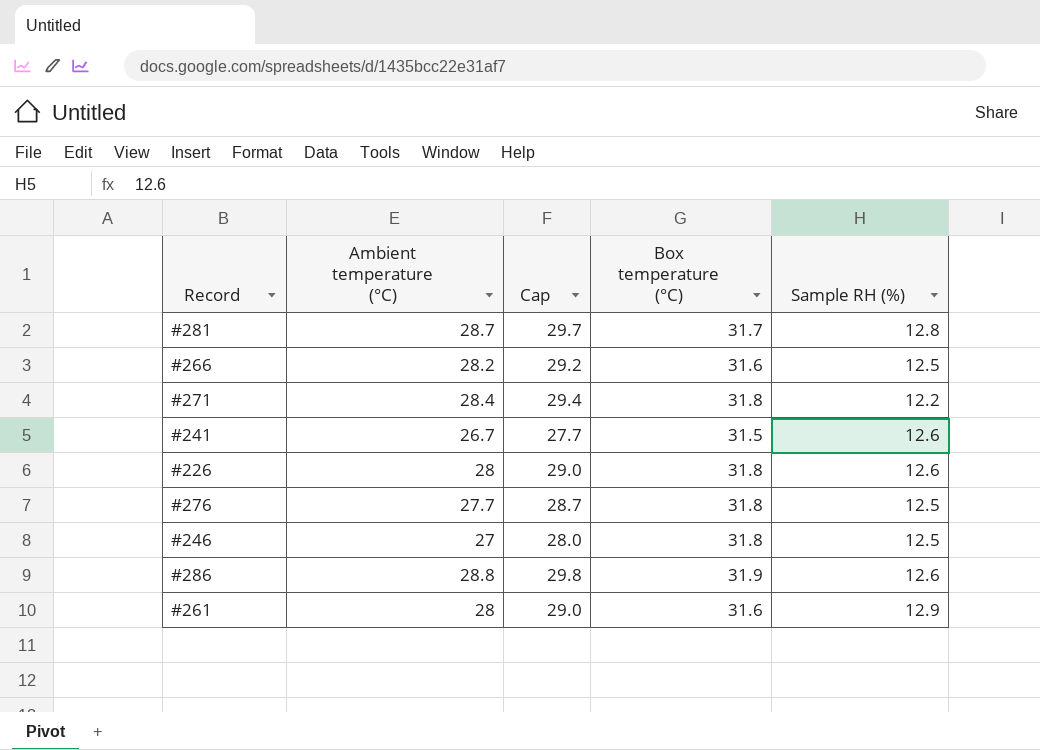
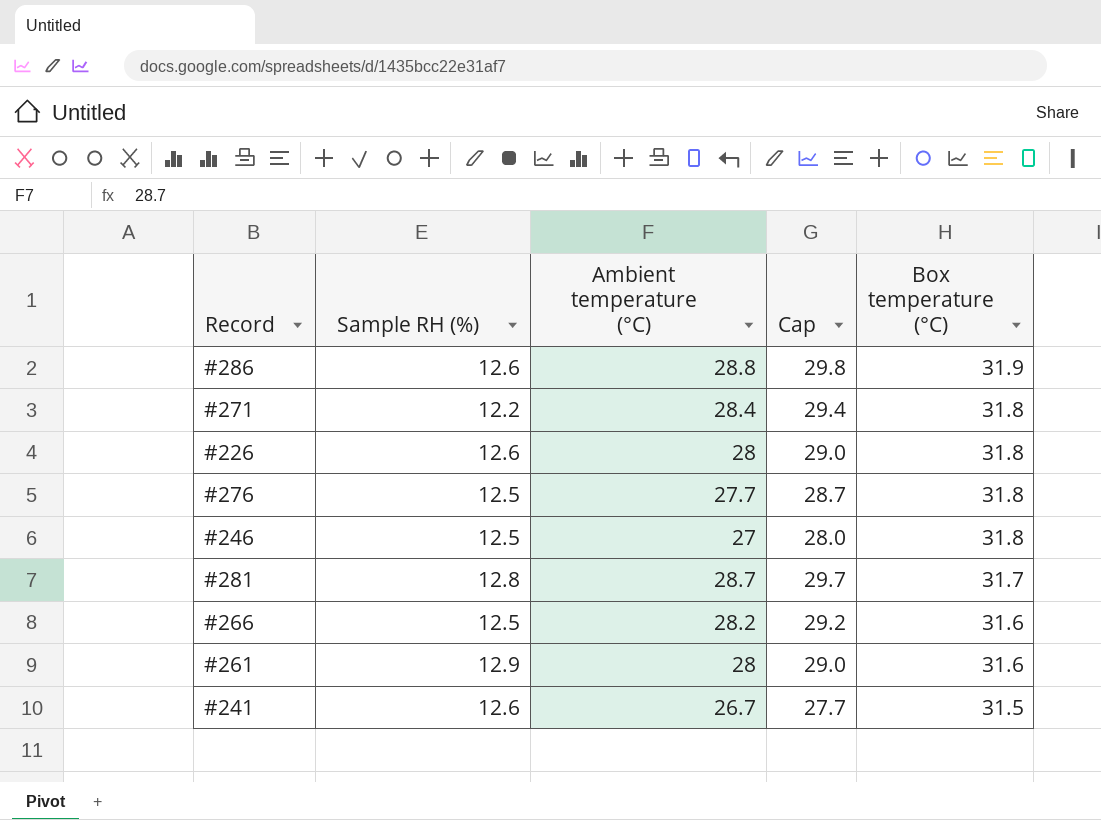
row order: none -> Box temperature (°C) descending
column Sample RH (%) | position: 5 -> 2

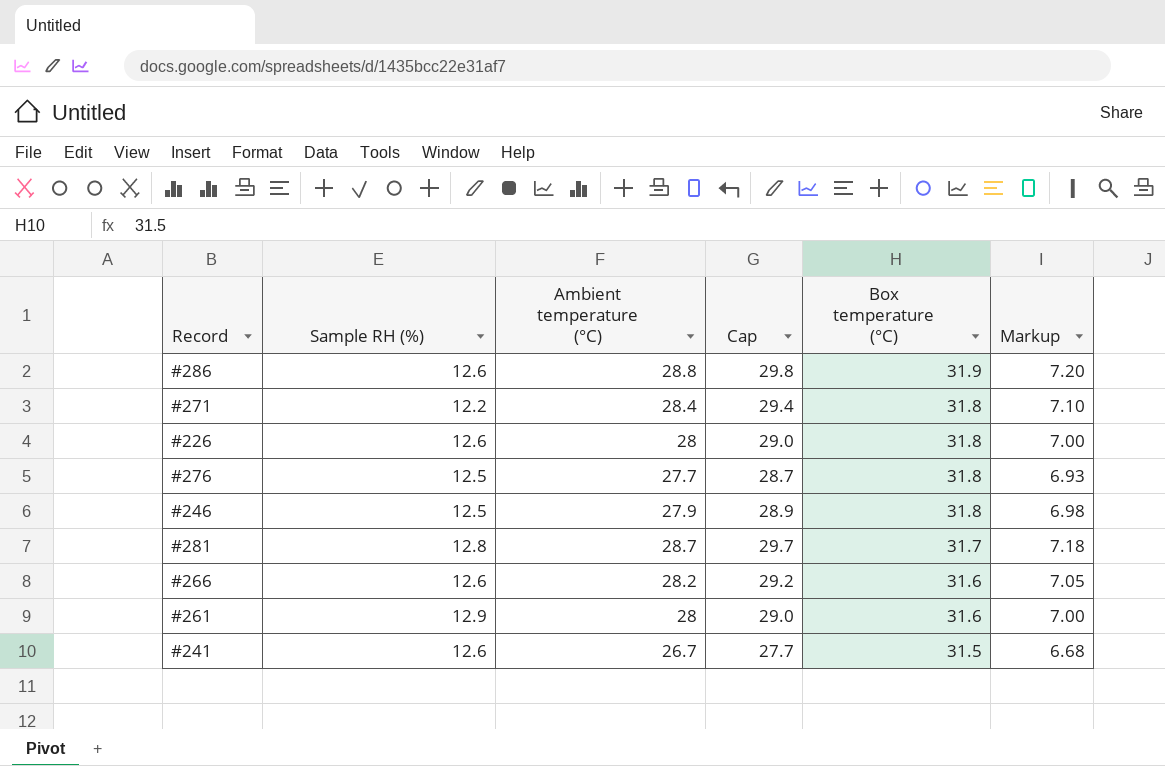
column Markup | formula: none -> [Ambient temperature (°C)] * 0.25
#246 | Ambient temperature (°C): 27 -> 27.9
#246 | Cap: 28.0 -> 28.9
#266 | Sample RH (%): 12.5 -> 12.6

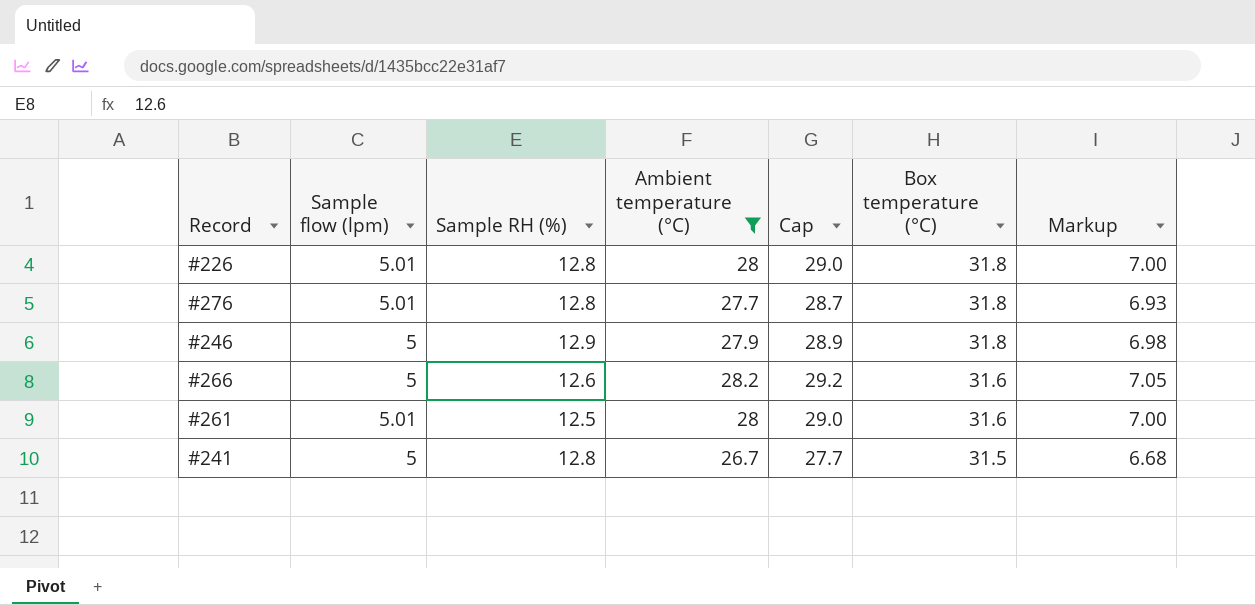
filter: none -> Ambient temperature (°C) <= 28.2
column Sample flow (lpm) | position: none -> 2
#226 | Sample RH (%): 12.6 -> 12.8
#276 | Sample RH (%): 12.5 -> 12.8
#246 | Sample RH (%): 12.5 -> 12.9
#261 | Sample RH (%): 12.9 -> 12.5
#241 | Sample RH (%): 12.6 -> 12.8

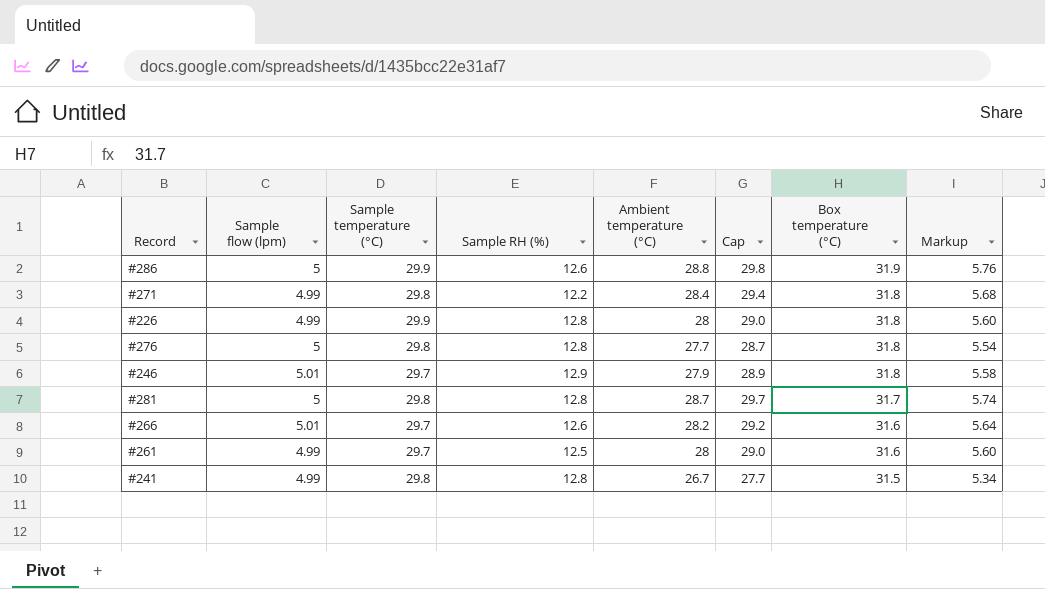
filter: Ambient temperature (°C) <= 28.2 -> none
column Sample temperature (°C) | position: none -> 3
column Markup | formula: [Ambient temperature (°C)] * 0.25 -> [Ambient temperature (°C)] * 0.2
#226 | Sample flow (lpm): 5.01 -> 4.99
#276 | Sample flow (lpm): 5.01 -> 5
#246 | Sample flow (lpm): 5 -> 5.01
#266 | Sample flow (lpm): 5 -> 5.01
#261 | Sample flow (lpm): 5.01 -> 4.99
#241 | Sample flow (lpm): 5 -> 4.99

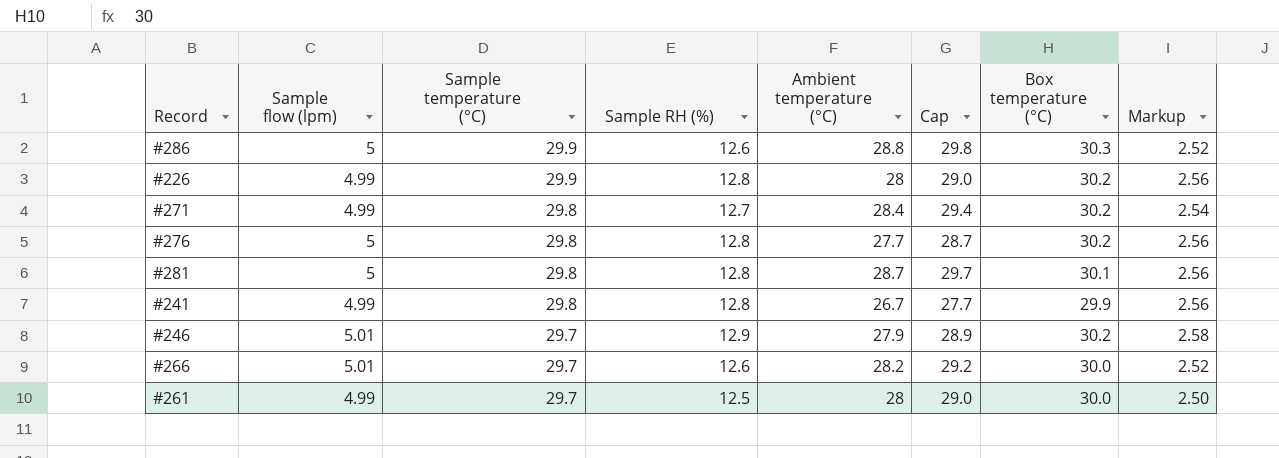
row order: Box temperature (°C) descending -> Sample temperature (°C) descending
column Markup | formula: [Ambient temperature (°C)] * 0.2 -> [Sample RH (%)] * 0.2
#286 | Box temperature (°C): 31.9 -> 30.3
#226 | Box temperature (°C): 31.8 -> 30.2
#271 | Sample RH (%): 12.2 -> 12.7
#271 | Box temperature (°C): 31.8 -> 30.2
#276 | Box temperature (°C): 31.8 -> 30.2
#281 | Box temperature (°C): 31.7 -> 30.1
#241 | Box temperature (°C): 31.5 -> 29.9
#246 | Box temperature (°C): 31.8 -> 30.2
#266 | Box temperature (°C): 31.6 -> 30.0
#261 | Box temperature (°C): 31.6 -> 30.0

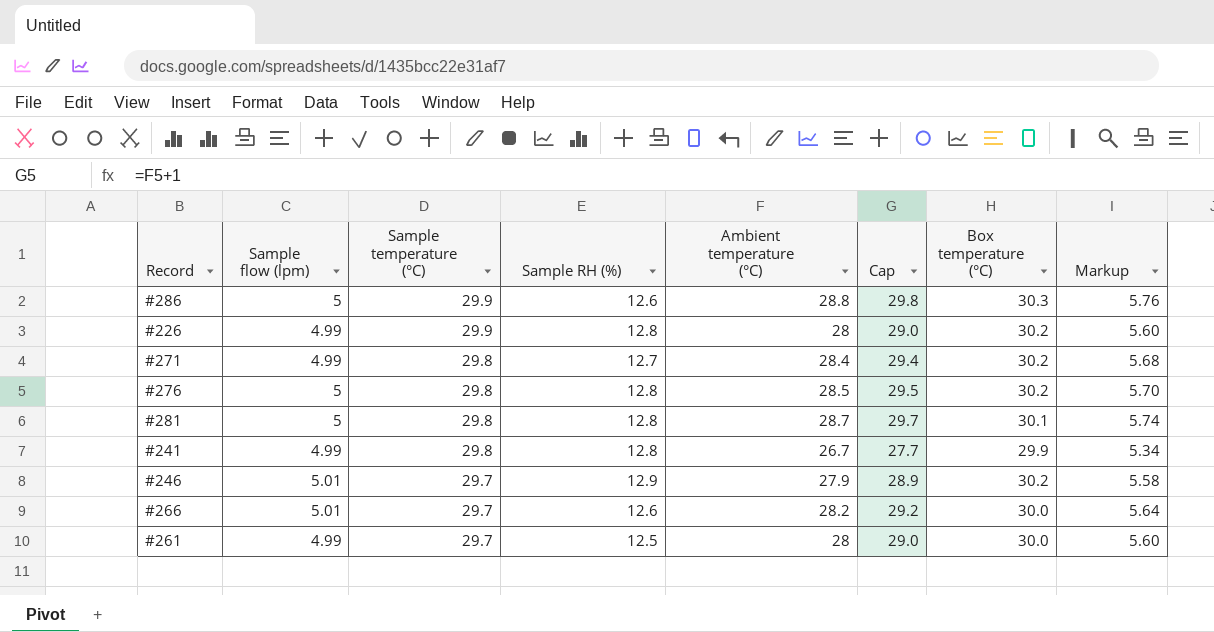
column Markup | formula: [Sample RH (%)] * 0.2 -> [Ambient temperature (°C)] * 0.2
#276 | Ambient temperature (°C): 27.7 -> 28.5
#276 | Cap: 28.7 -> 29.5

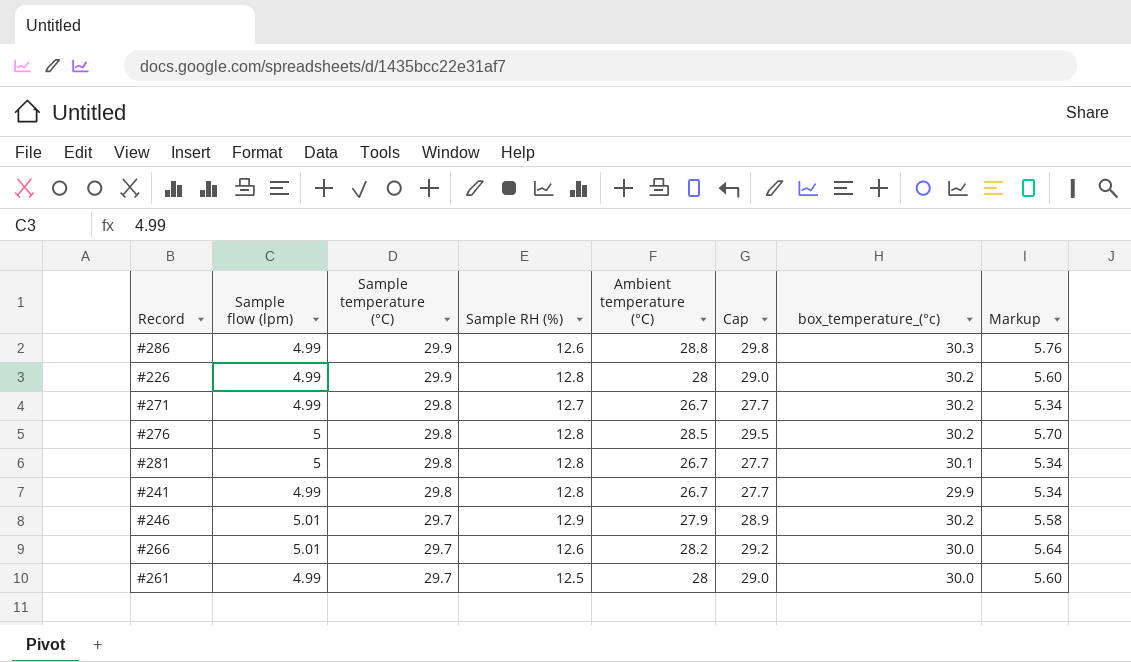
column name: Box temperature (°C) -> box_temperature_(°c)
#286 | Sample flow (lpm): 5 -> 4.99
#271 | Ambient temperature (°C): 28.4 -> 26.7
#271 | Cap: 29.4 -> 27.7
#271 | Markup: 5.68 -> 5.34
#281 | Ambient temperature (°C): 28.7 -> 26.7
#281 | Cap: 29.7 -> 27.7
#281 | Markup: 5.74 -> 5.34

